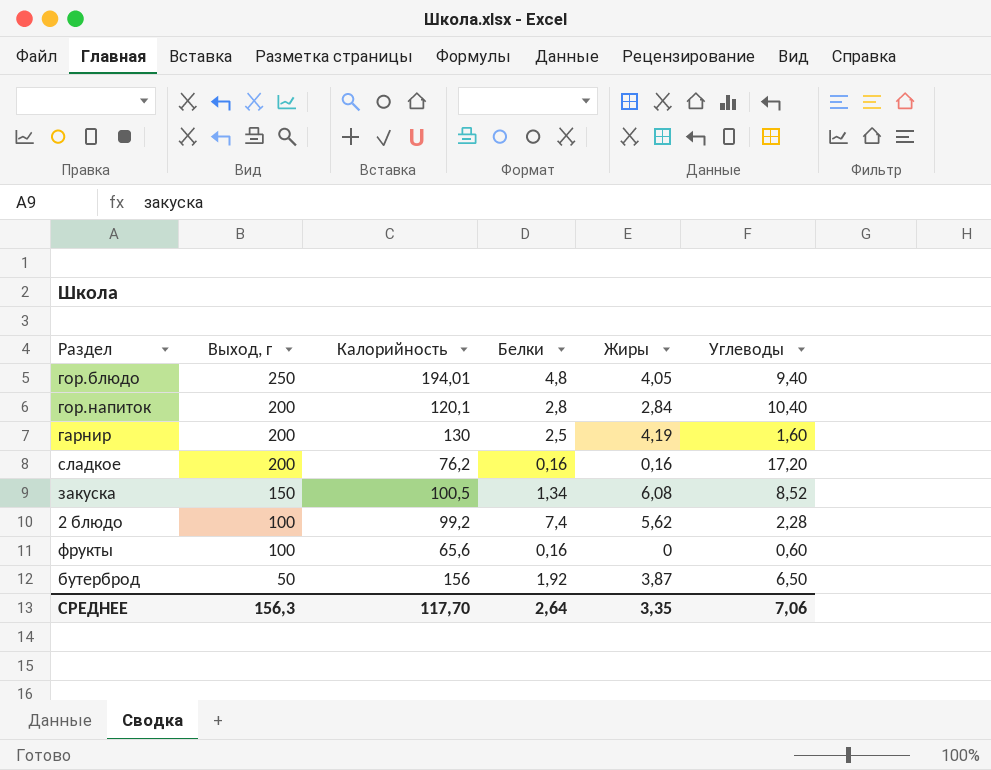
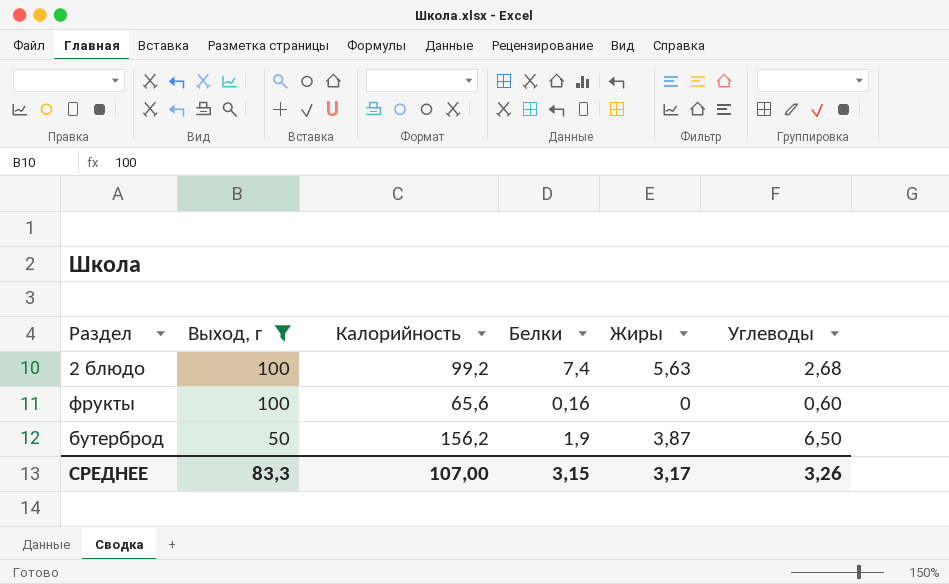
filter: none -> Выход, г <= 100
2 блюдо | Жиры: 5,62 -> 5,63
2 блюдо | Углеводы: 2,28 -> 2,68
бутерброд | Калорийность: 156 -> 156,2
бутерброд | Белки: 1,92 -> 1,9
СРЕДНЕЕ | Выход, г: 156,3 -> 83,3
СРЕДНЕЕ | Калорийность: 117,70 -> 107,00
СРЕДНЕЕ | Белки: 2,64 -> 3,15
СРЕДНЕЕ | Жиры: 3,35 -> 3,17
СРЕДНЕЕ | Углеводы: 7,06 -> 3,26

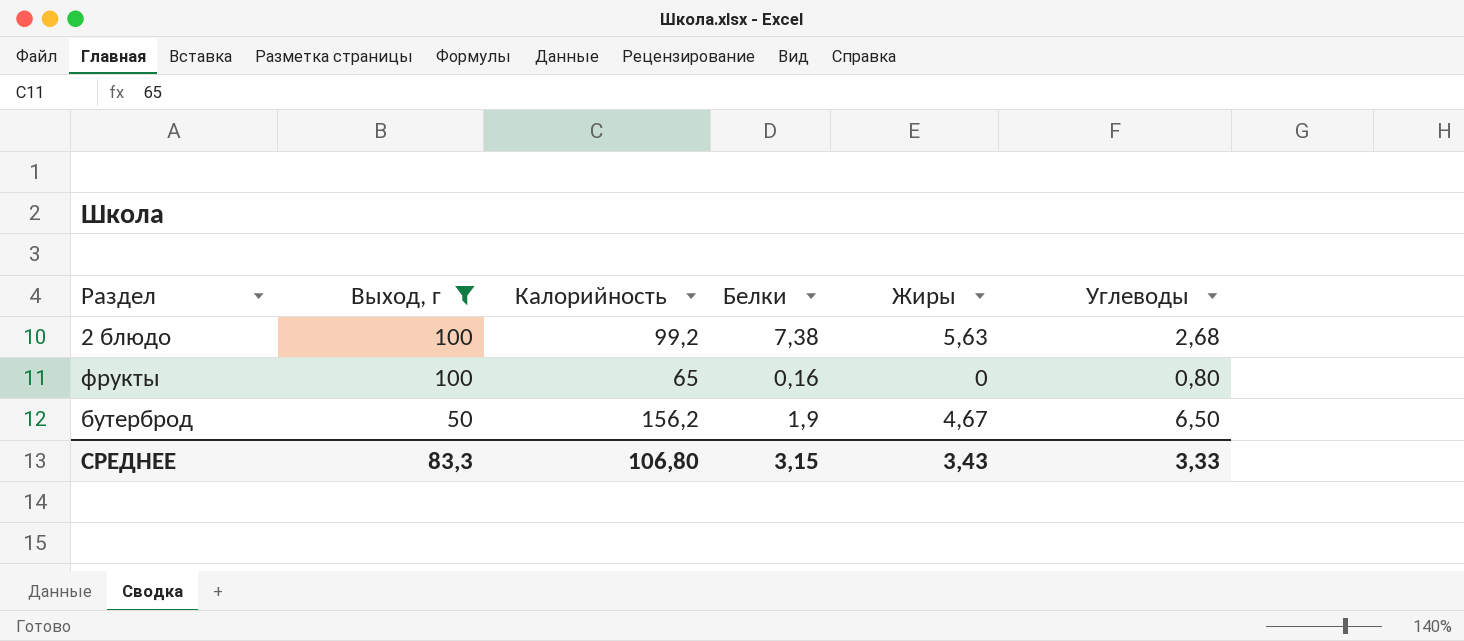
2 блюдо | Белки: 7,4 -> 7,38
фрукты | Калорийность: 65,6 -> 65
фрукты | Углеводы: 0,60 -> 0,80
бутерброд | Жиры: 3,87 -> 4,67
СРЕДНЕЕ | Калорийность: 107,00 -> 106,80
СРЕДНЕЕ | Жиры: 3,17 -> 3,43
СРЕДНЕЕ | Углеводы: 3,26 -> 3,33

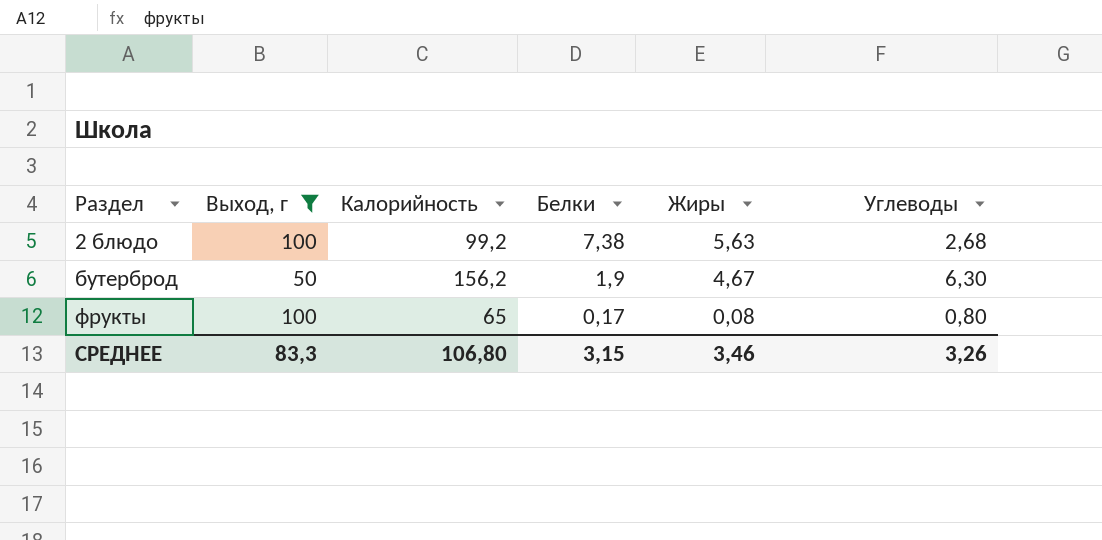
row order: Выход, г descending -> Раздел ascending
бутерброд | Углеводы: 6,50 -> 6,30
фрукты | Белки: 0,16 -> 0,17
фрукты | Жиры: 0 -> 0,08
СРЕДНЕЕ | Жиры: 3,43 -> 3,46
СРЕДНЕЕ | Углеводы: 3,33 -> 3,26

